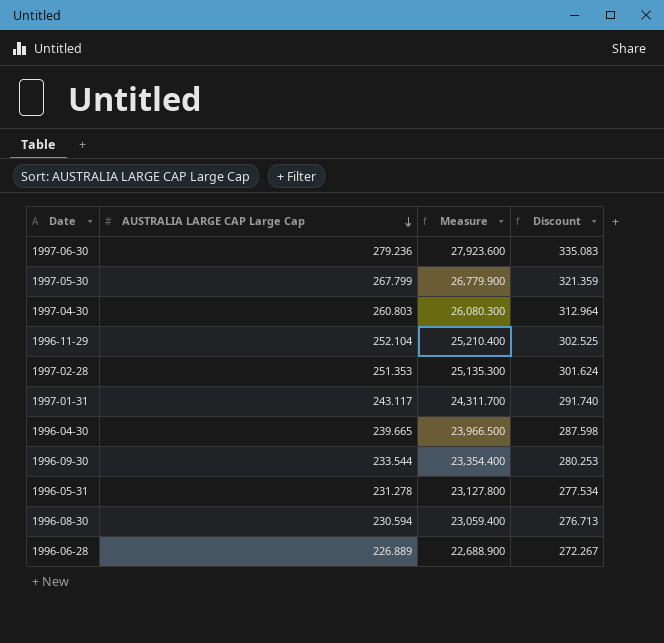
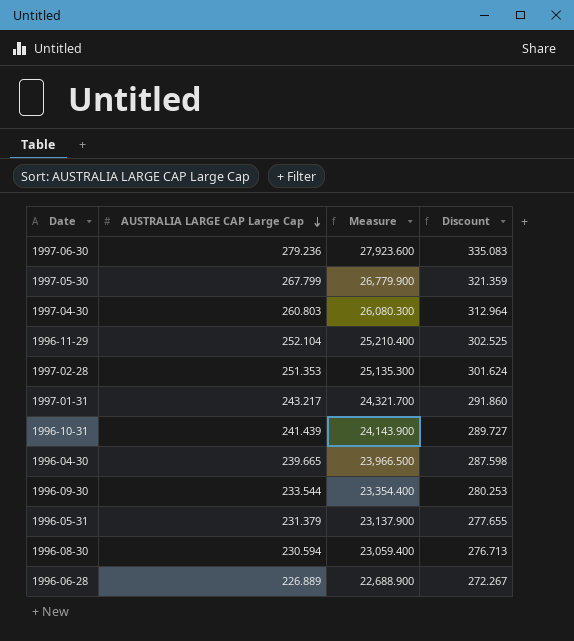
1997-01-31 | AUSTRALIA LARGE CAP Large Cap: 243.117 -> 243.217
1997-01-31 | Measure: 24,311.700 -> 24,321.700
1997-01-31 | Discount: 291.740 -> 291.860
row 1996-10-31: none -> 241.439 | 24,143.900 | 289.727
1996-05-31 | AUSTRALIA LARGE CAP Large Cap: 231.278 -> 231.379
1996-05-31 | Measure: 23,127.800 -> 23,137.900
1996-05-31 | Discount: 277.534 -> 277.655

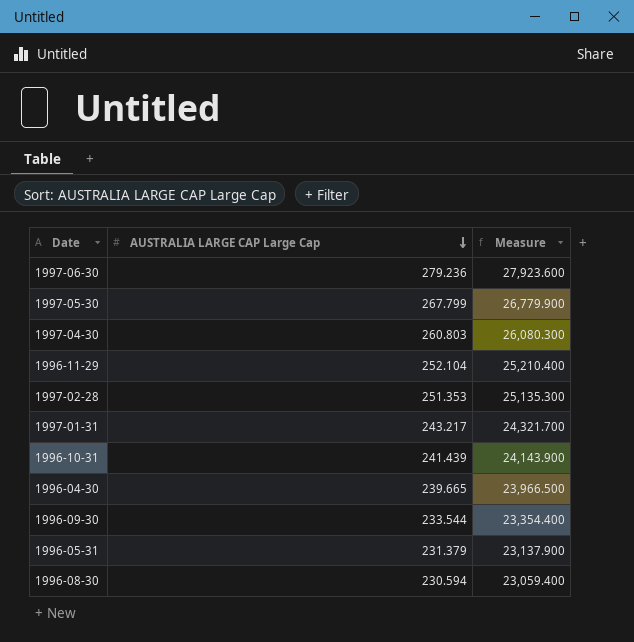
column Discount | formula: [AUSTRALIA LARGE CAP Large Cap] * 1.2 -> none
row 1996-06-28: 226.889 | 22,688.900 | 272.267 -> none

